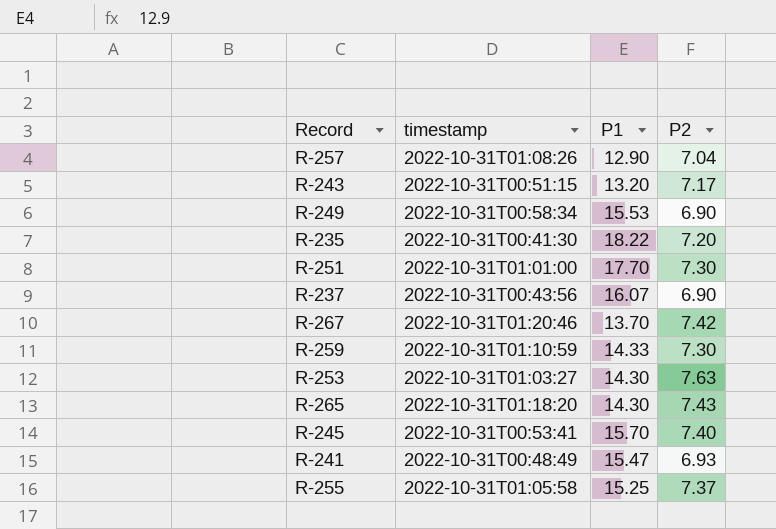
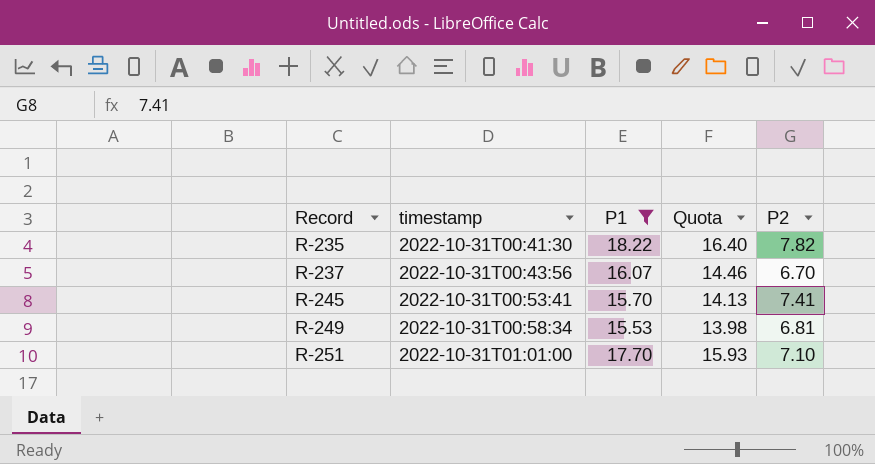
filter: none -> P1 >= 15.53
row order: none -> Record ascending
column Quota | formula: none -> [P1] * 0.9
R-235 | P2: 7.20 -> 7.82
R-237 | P2: 6.90 -> 6.70
R-245 | P2: 7.40 -> 7.41
R-249 | P2: 6.90 -> 6.81
R-251 | P2: 7.30 -> 7.10

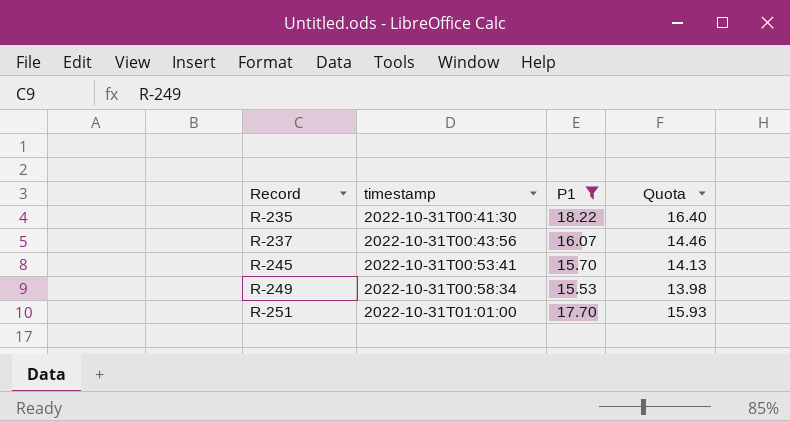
column P2 | position: 5 -> none

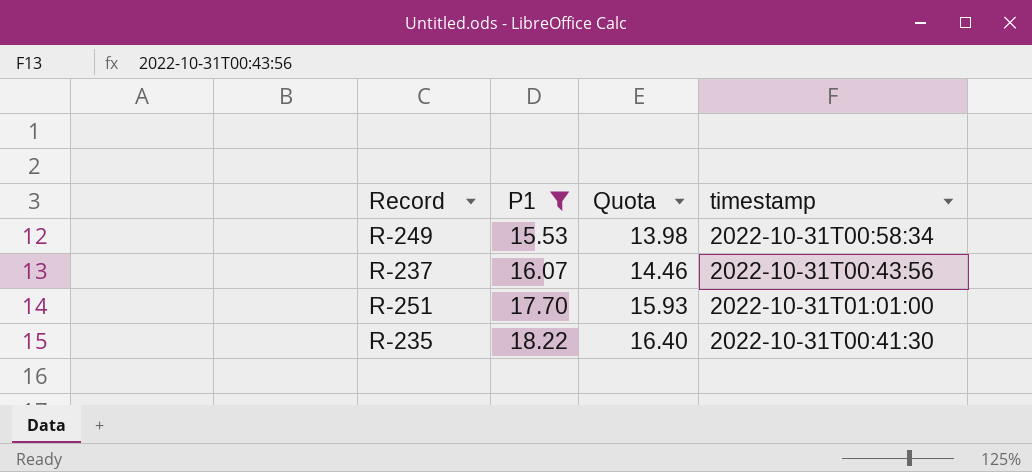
row order: Record ascending -> P1 ascending
column timestamp | position: 2 -> 4
row R-245: 2022-10-31T00:53:41 | 15.70 | 14.13 -> none

